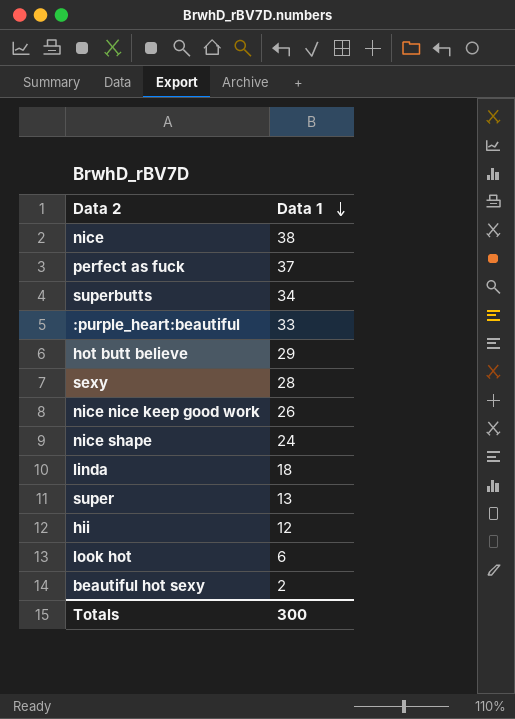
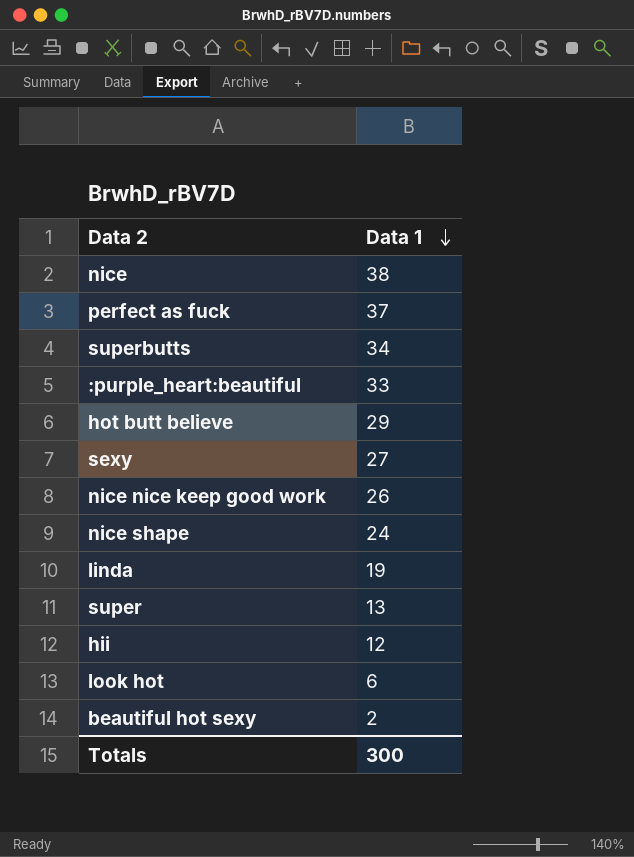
sexy | Data 1: 28 -> 27
linda | Data 1: 18 -> 19

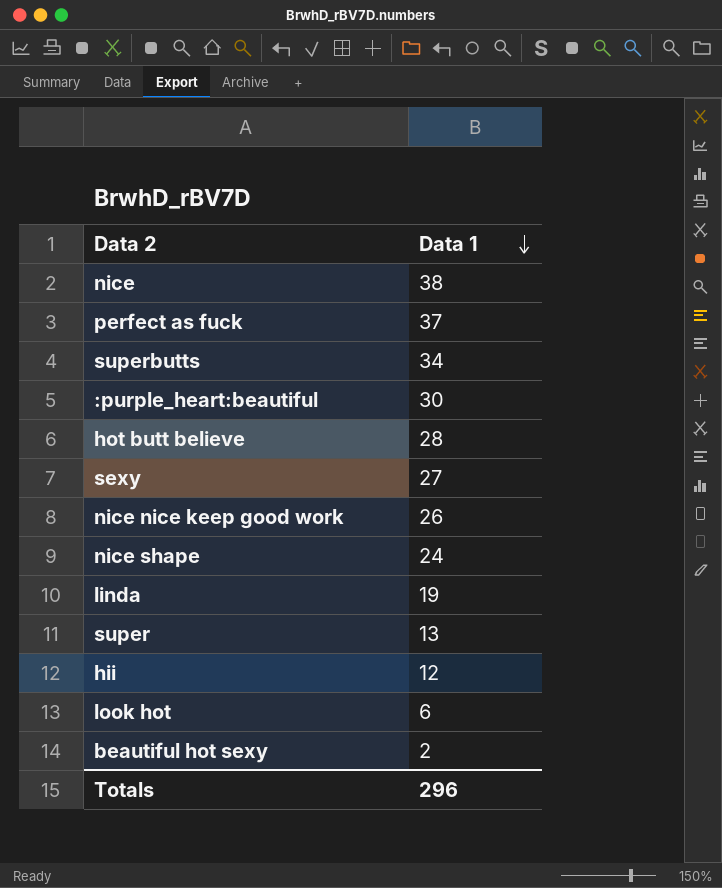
:purple_heart:beautiful | Data 1: 33 -> 30
hot butt believe | Data 1: 29 -> 28
Totals | Data 1: 300 -> 296

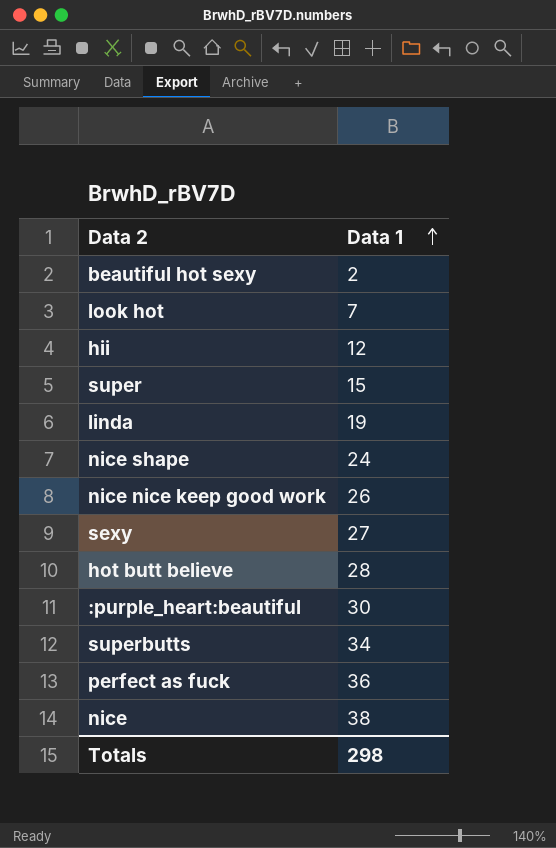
row order: Data 1 descending -> Data 1 ascending
look hot | Data 1: 6 -> 7
super | Data 1: 13 -> 15
perfect as fuck | Data 1: 37 -> 36
Totals | Data 1: 296 -> 298

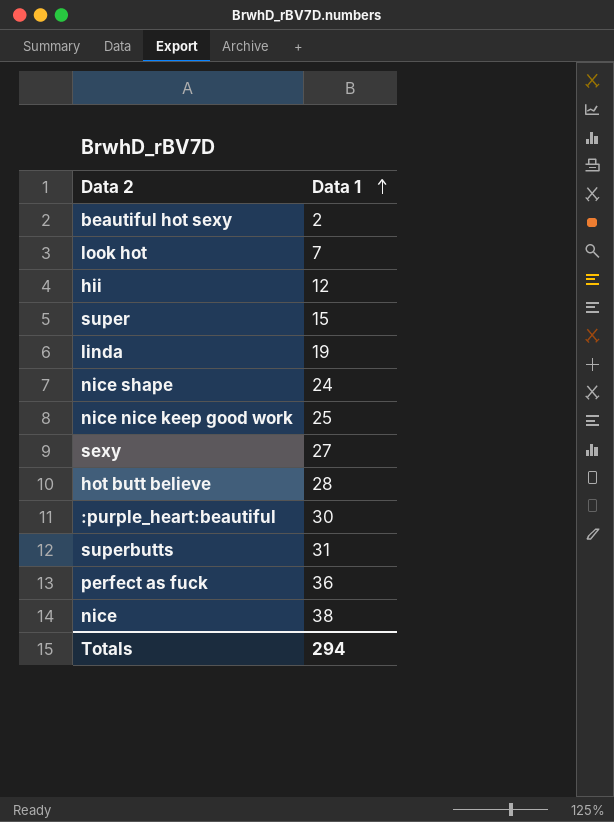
nice nice keep good work | Data 1: 26 -> 25
superbutts | Data 1: 34 -> 31
Totals | Data 1: 298 -> 294

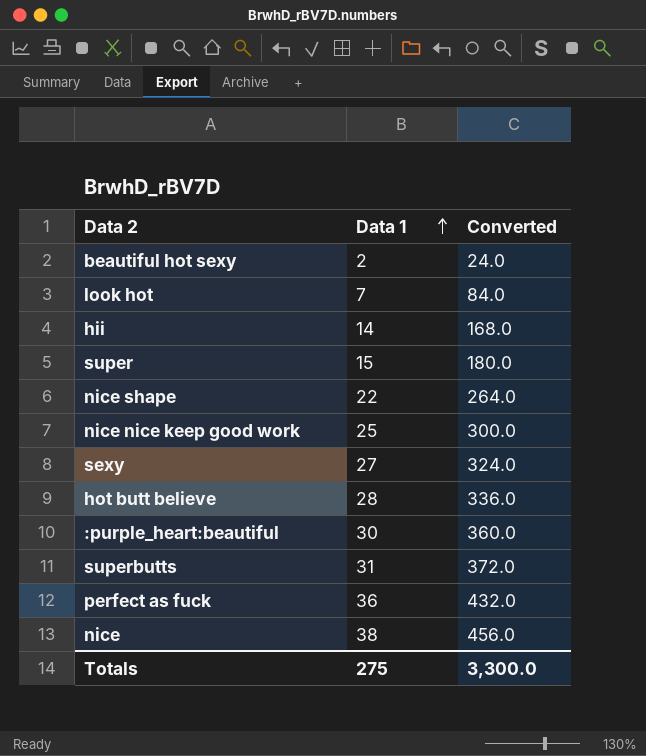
column Converted | formula: none -> [Data 1] * 12
row linda: 19 -> none
hii | Data 1: 12 -> 14
nice shape | Data 1: 24 -> 22
Totals | Data 1: 294 -> 275

